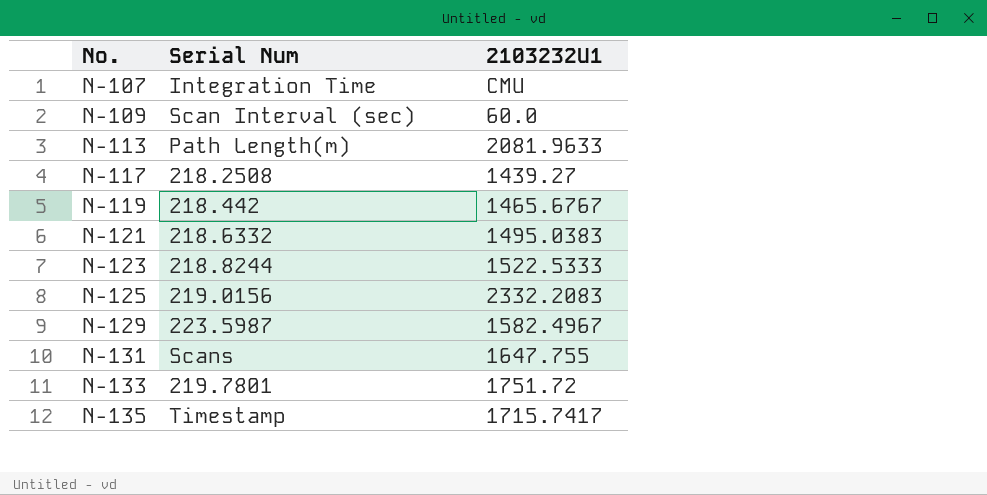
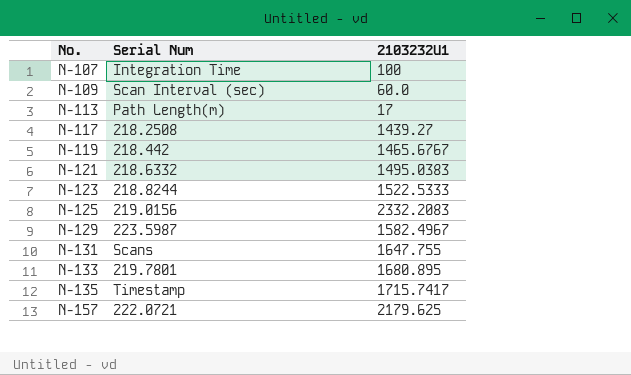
N-107 | 2103232U1: CMU -> 100
N-113 | 2103232U1: 2081.9633 -> 17
N-133 | 2103232U1: 1751.72 -> 1680.895
row N-157: none -> 222.0721 | 2179.625

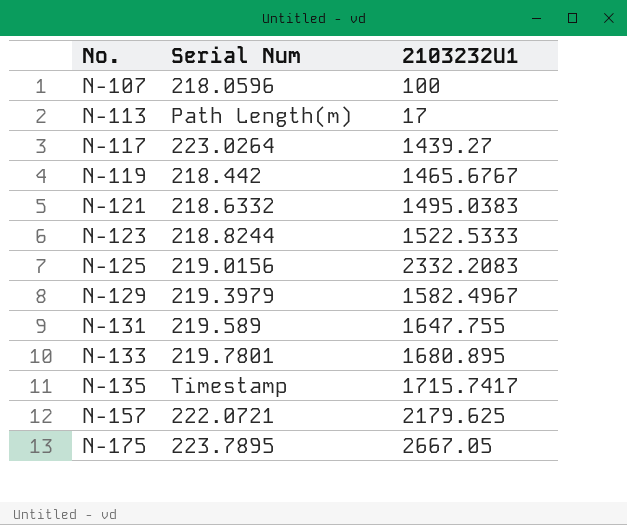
row N-109: Scan Interval (sec) | 60.0 -> none
N-107 | Serial Num: Integration Time -> 218.0596
N-117 | Serial Num: 218.2508 -> 223.0264
N-129 | Serial Num: 223.5987 -> 219.3979
N-131 | Serial Num: Scans -> 219.589
row N-175: none -> 223.7895 | 2667.05

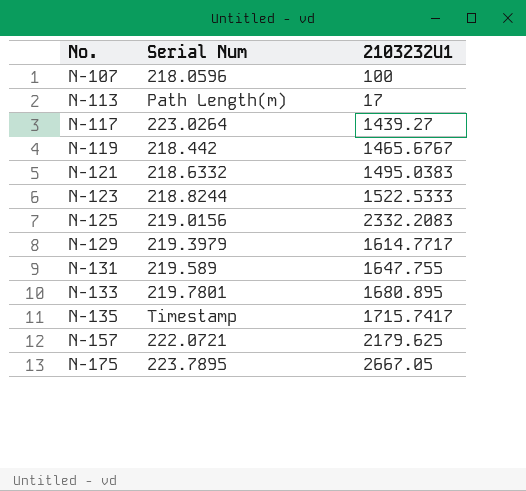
N-129 | 2103232U1: 1582.4967 -> 1614.7717

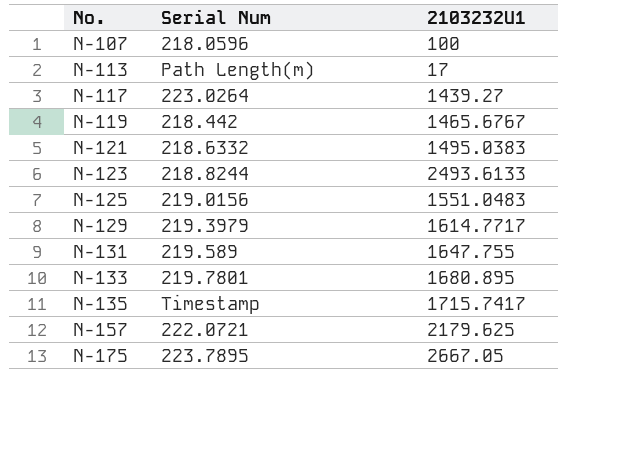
N-123 | 2103232U1: 1522.5333 -> 2493.6133
N-125 | 2103232U1: 2332.2083 -> 1551.0483

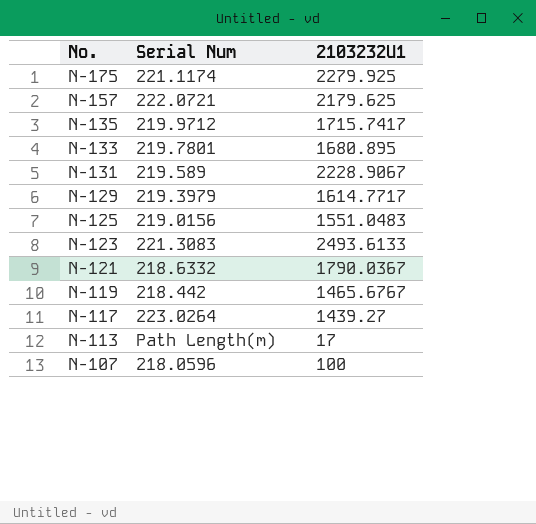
row order: No. ascending -> No. descending
N-175 | Serial Num: 223.7895 -> 221.1174
N-175 | 2103232U1: 2667.05 -> 2279.925
N-135 | Serial Num: Timestamp -> 219.9712
N-131 | 2103232U1: 1647.755 -> 2228.9067
N-123 | Serial Num: 218.8244 -> 221.3083
N-121 | 2103232U1: 1495.0383 -> 1790.0367

